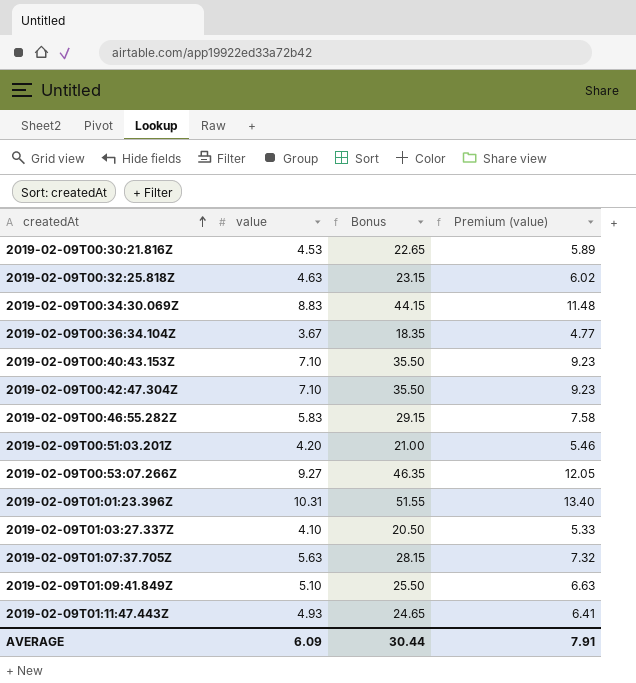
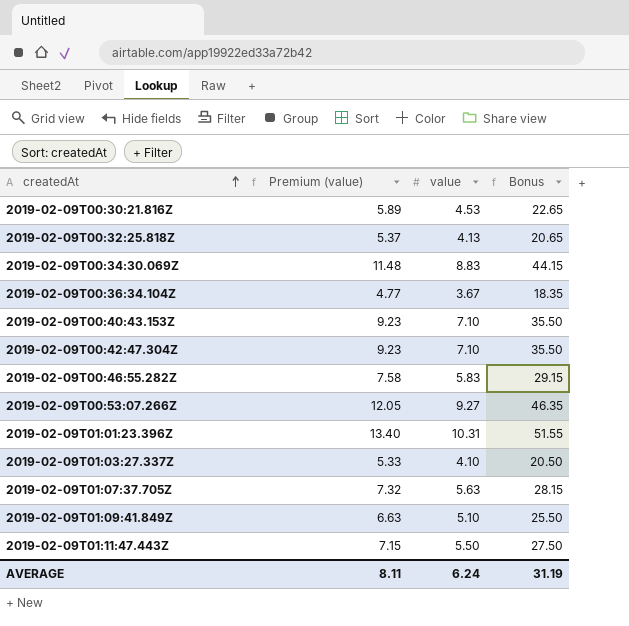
column Premium (value) | position: 4 -> 2
row 2019-02-09T00:51:03.201Z: 4.20 | 21.00 | 5.46 -> none
2019-02-09T00:32:25.818Z | Premium (value): 6.02 -> 5.37
2019-02-09T00:32:25.818Z | value: 4.63 -> 4.13
2019-02-09T00:32:25.818Z | Bonus: 23.15 -> 20.65
2019-02-09T01:11:47.443Z | Premium (value): 6.41 -> 7.15
2019-02-09T01:11:47.443Z | value: 4.93 -> 5.50
2019-02-09T01:11:47.443Z | Bonus: 24.65 -> 27.50
AVERAGE | Premium (value): 7.91 -> 8.11
AVERAGE | value: 6.09 -> 6.24
AVERAGE | Bonus: 30.44 -> 31.19

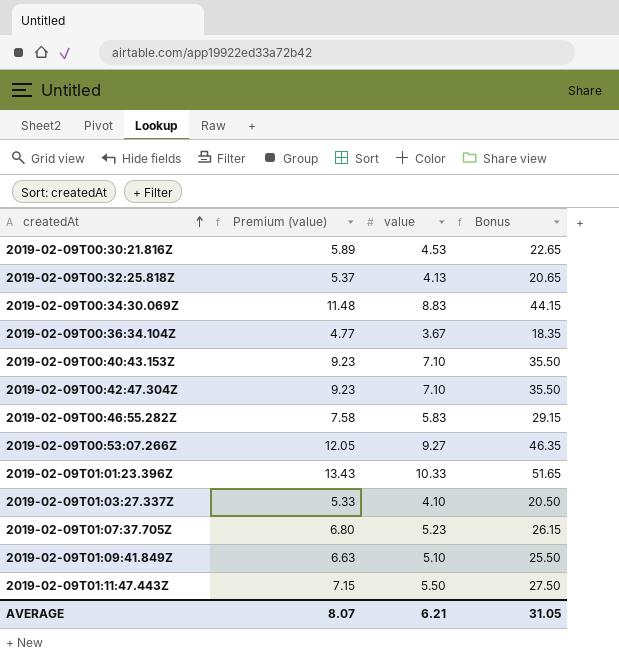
2019-02-09T01:01:23.396Z | Premium (value): 13.40 -> 13.43
2019-02-09T01:01:23.396Z | value: 10.31 -> 10.33
2019-02-09T01:01:23.396Z | Bonus: 51.55 -> 51.65
2019-02-09T01:07:37.705Z | Premium (value): 7.32 -> 6.80
2019-02-09T01:07:37.705Z | value: 5.63 -> 5.23
2019-02-09T01:07:37.705Z | Bonus: 28.15 -> 26.15
AVERAGE | Premium (value): 8.11 -> 8.07
AVERAGE | value: 6.24 -> 6.21
AVERAGE | Bonus: 31.19 -> 31.05

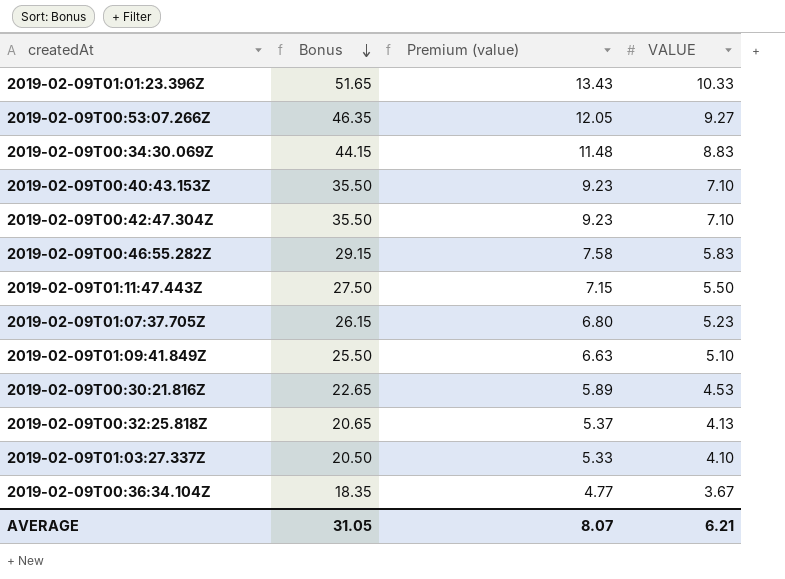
row order: createdAt ascending -> Bonus descending
column Bonus | position: 4 -> 2
column name: value -> VALUE

